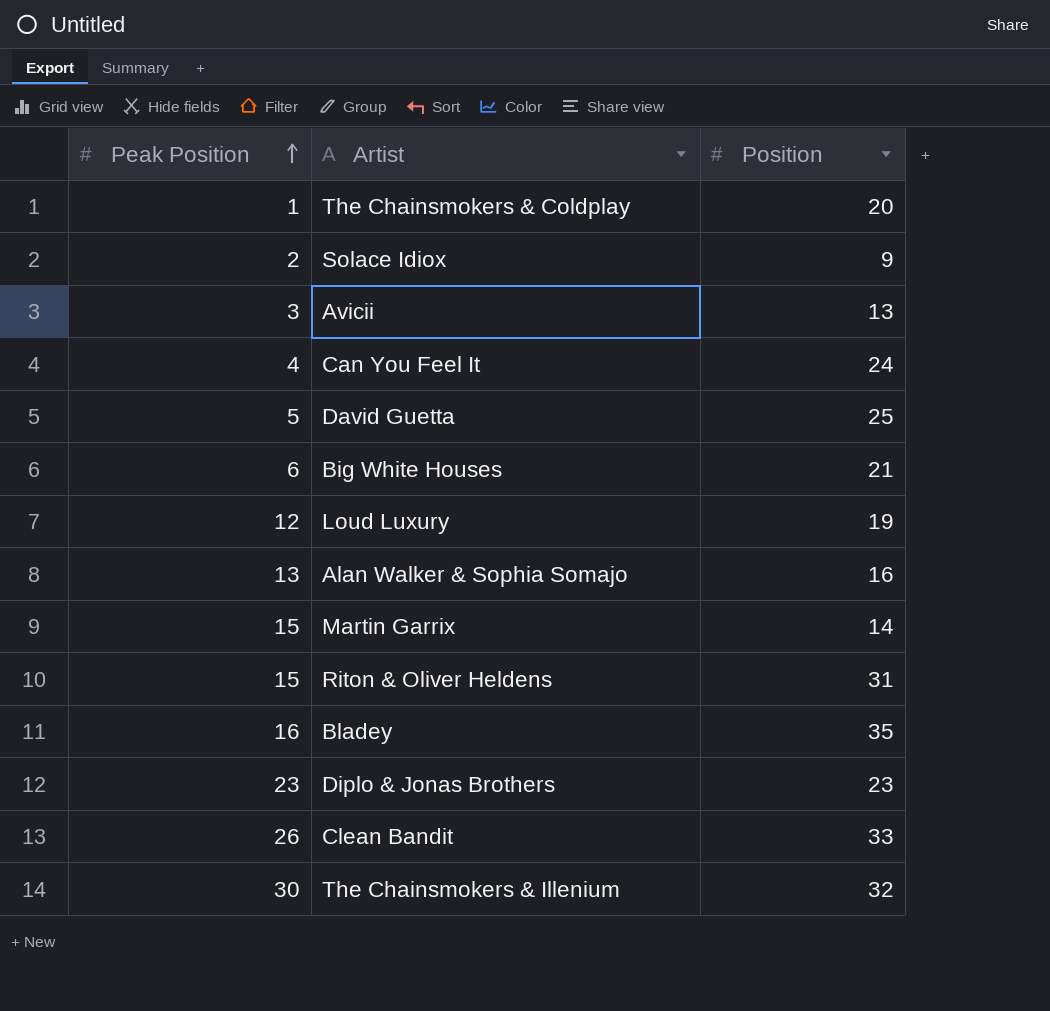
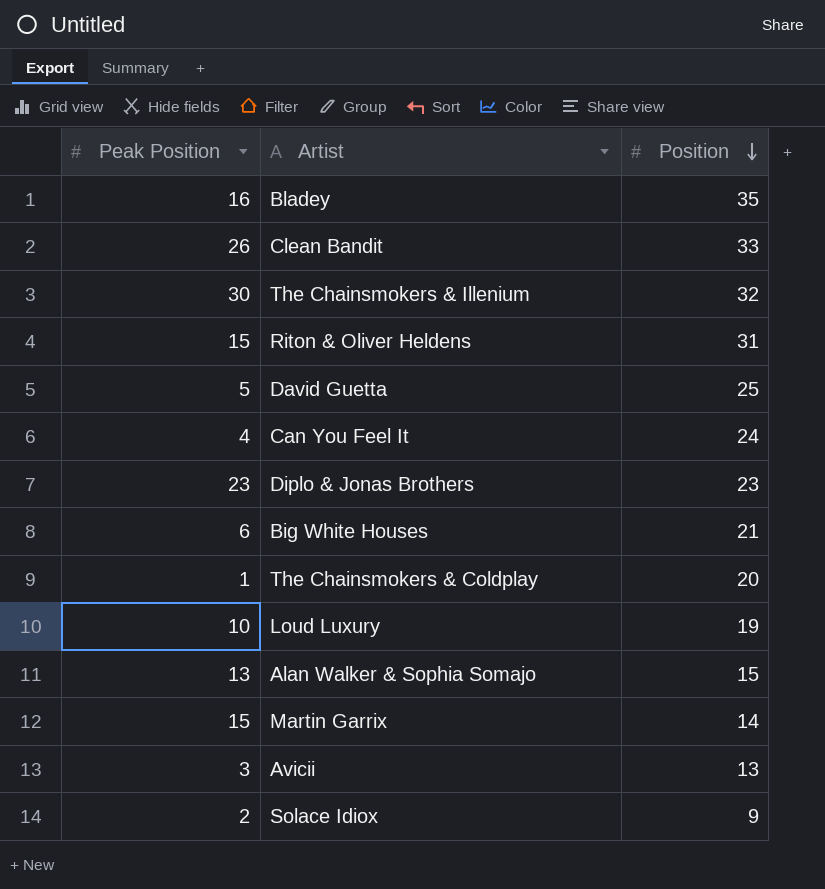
row order: Peak Position ascending -> Position descending
Loud Luxury | Peak Position: 12 -> 10
Alan Walker & Sophia Somajo | Position: 16 -> 15

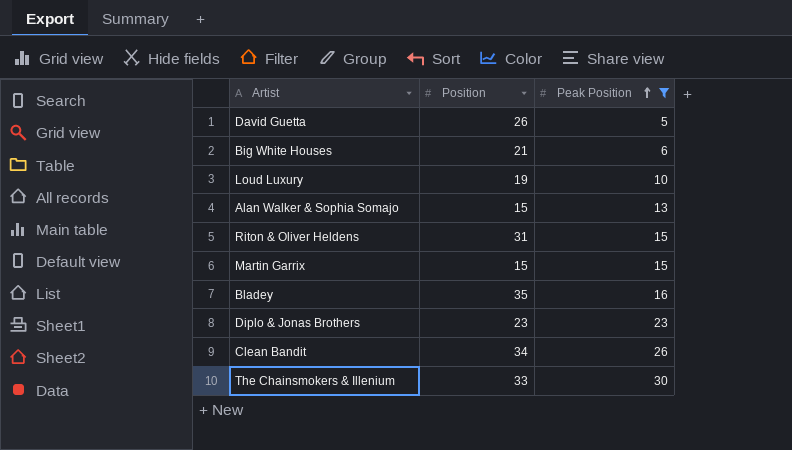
filter: none -> Peak Position >= 5
row order: Position descending -> Peak Position ascending
column Peak Position | position: 1 -> 3
David Guetta | Position: 25 -> 26
Martin Garrix | Position: 14 -> 15
Clean Bandit | Position: 33 -> 34
The Chainsmokers & Illenium | Position: 32 -> 33

